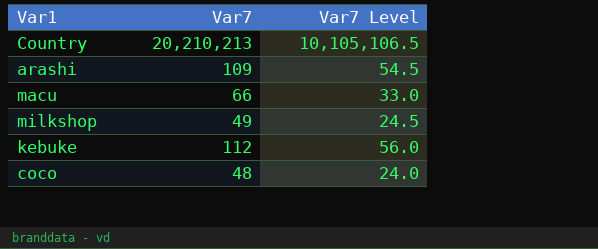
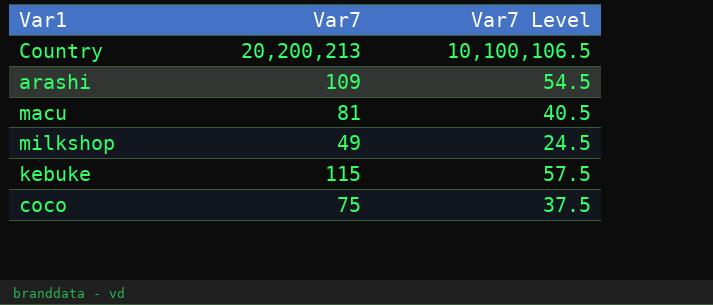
Country | Var7: 20,210,213 -> 20,200,213
Country | Var7 Level: 10,105,106.5 -> 10,100,106.5
macu | Var7: 66 -> 81
macu | Var7 Level: 33.0 -> 40.5
kebuke | Var7: 112 -> 115
kebuke | Var7 Level: 56.0 -> 57.5
coco | Var7: 48 -> 75
coco | Var7 Level: 24.0 -> 37.5

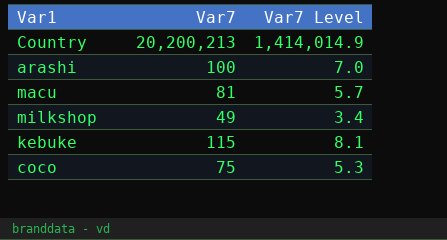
column Var7 Level | formula: [Var7] * 0.5 -> [Var7] * 0.07
arashi | Var7: 109 -> 100

